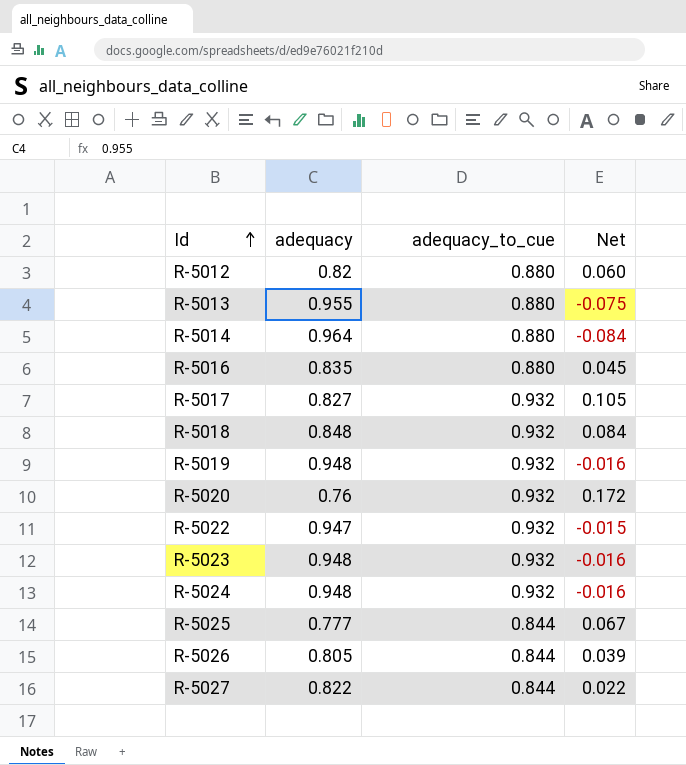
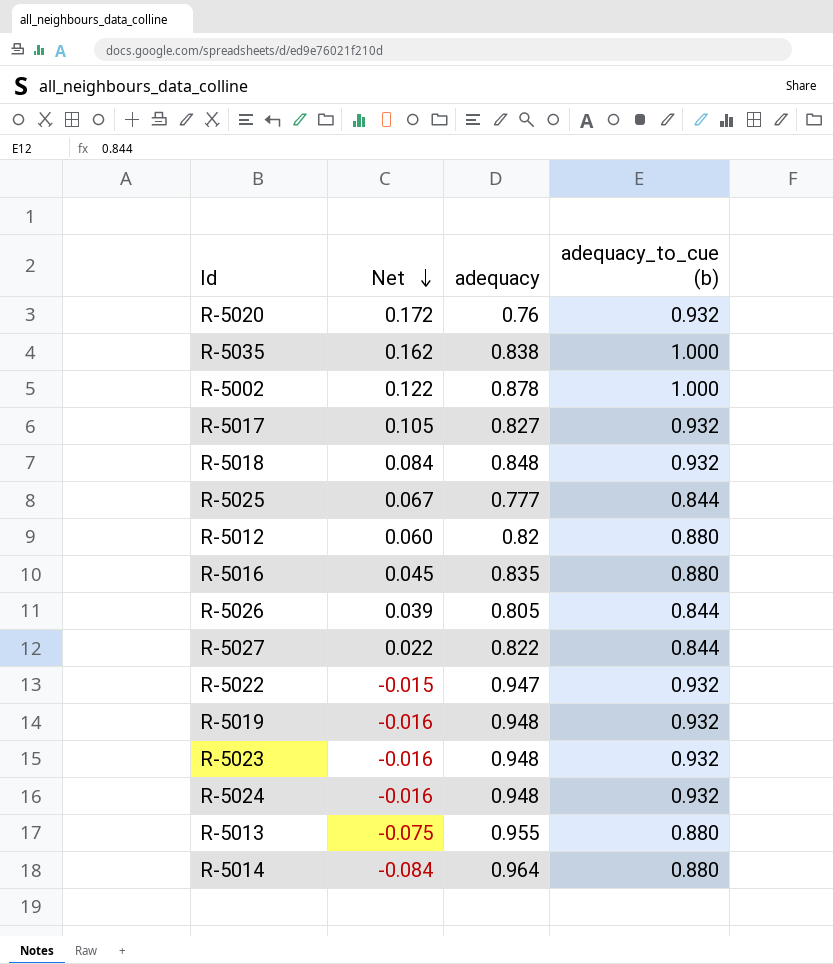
row order: Id ascending -> Net descending
column Net | position: 4 -> 2
column name: adequacy_to_cue -> adequacy_to_cue (b)
row R-5035: none -> 0.162 | 0.838 | 1.000
row R-5002: none -> 0.122 | 0.878 | 1.000

